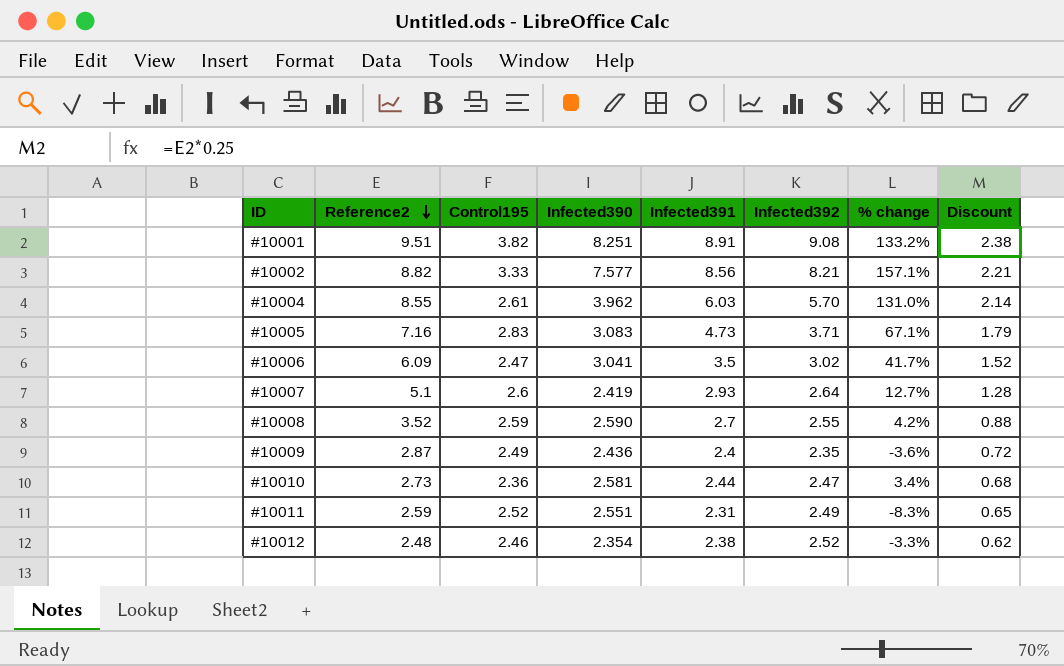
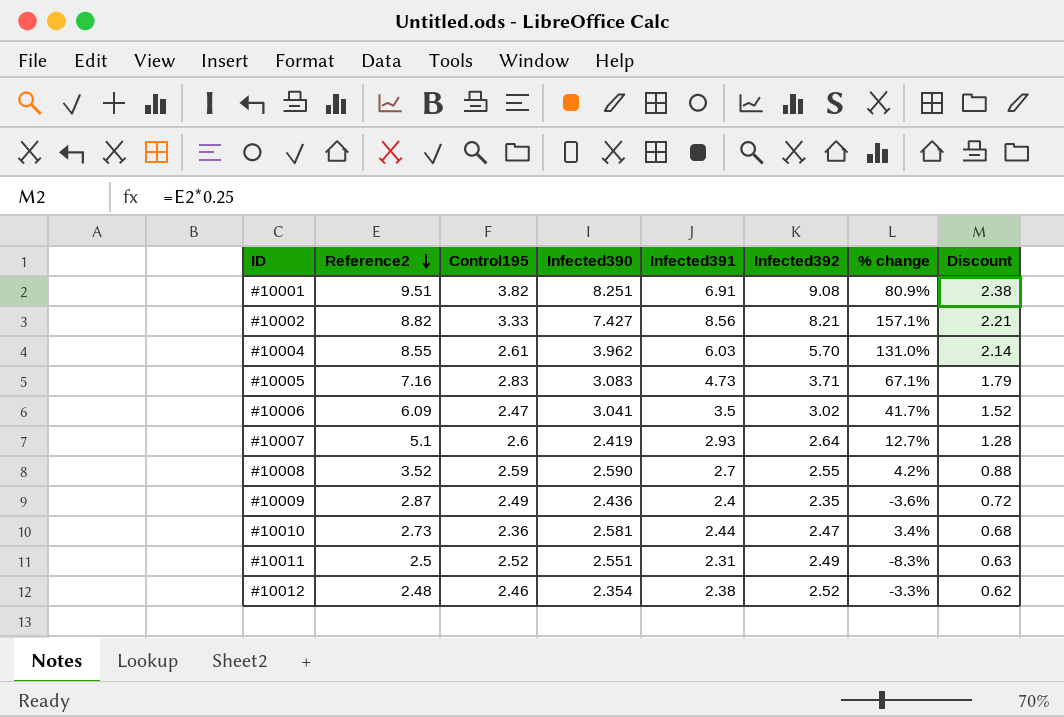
#10001 | Infected391: 8.91 -> 6.91
#10001 | % change: 133.2% -> 80.9%
#10002 | Infected390: 7.577 -> 7.427
#10011 | Reference2: 2.59 -> 2.5
#10011 | Discount: 0.65 -> 0.63

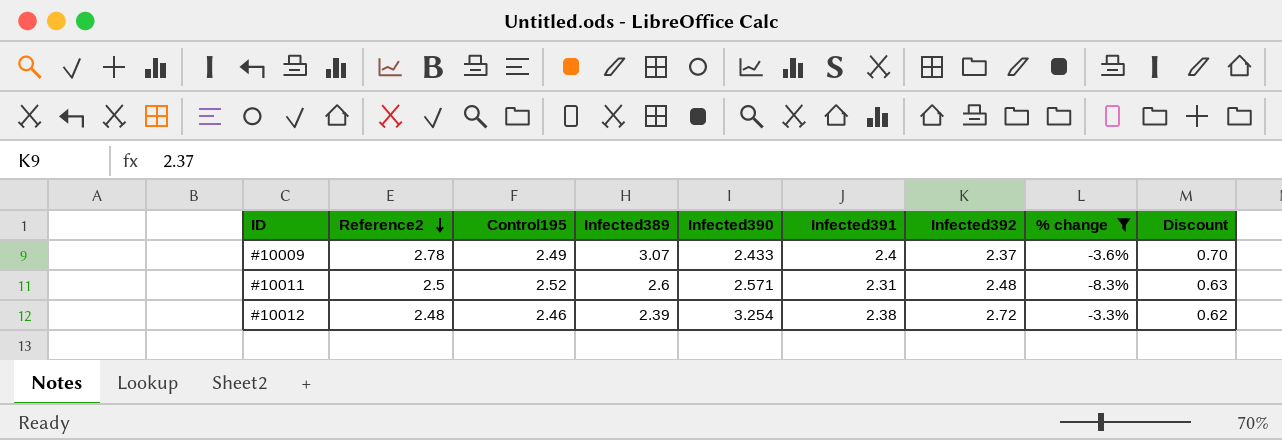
filter: none -> % change <= -3.3%
column Infected389 | position: none -> 4
#10009 | Reference2: 2.87 -> 2.78
#10009 | Infected390: 2.436 -> 2.433
#10009 | Infected392: 2.35 -> 2.37
#10009 | Discount: 0.72 -> 0.70
#10011 | Infected390: 2.551 -> 2.571
#10011 | Infected392: 2.49 -> 2.48
#10012 | Infected390: 2.354 -> 3.254
#10012 | Infected392: 2.52 -> 2.72

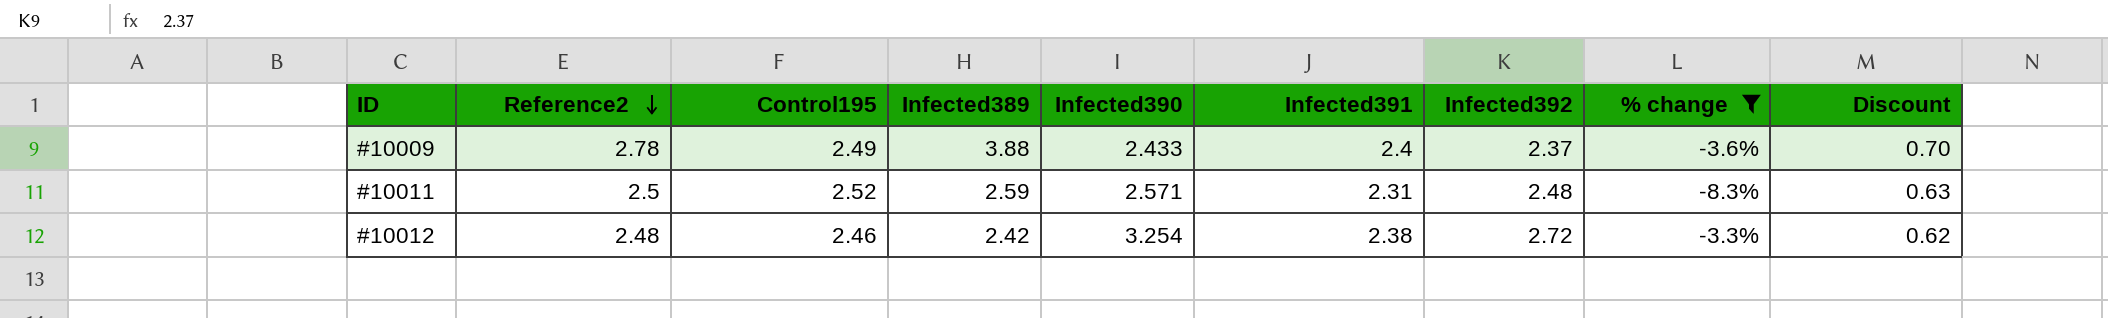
#10009 | Infected389: 3.07 -> 3.88
#10011 | Infected389: 2.6 -> 2.59
#10012 | Infected389: 2.39 -> 2.42

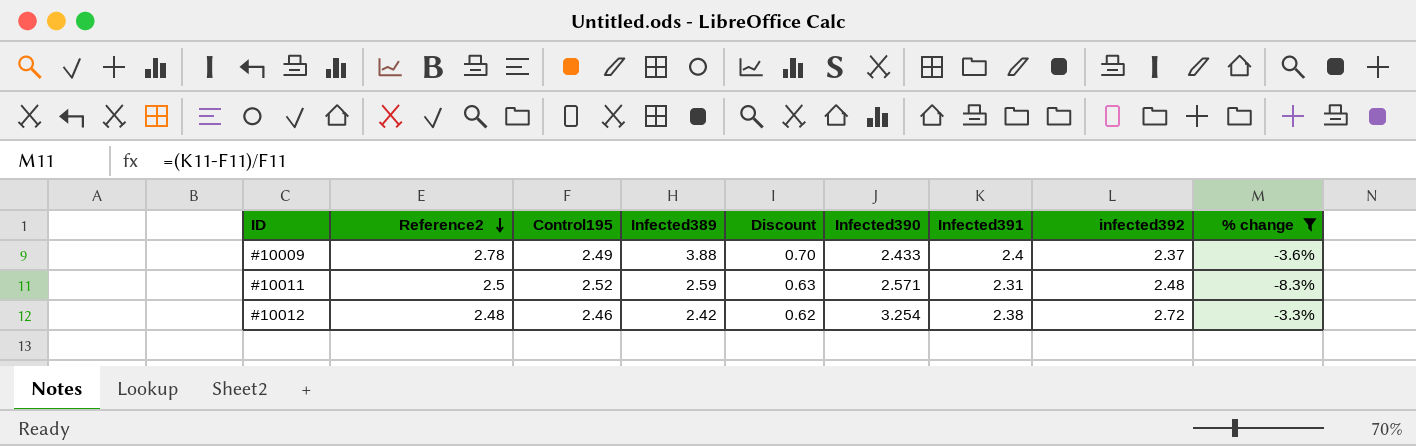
column Discount | position: 9 -> 5
column name: Infected392 -> infected392

